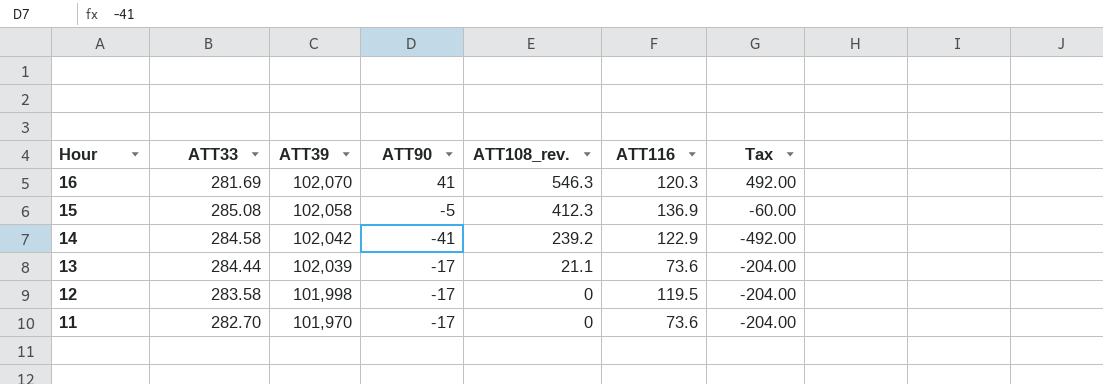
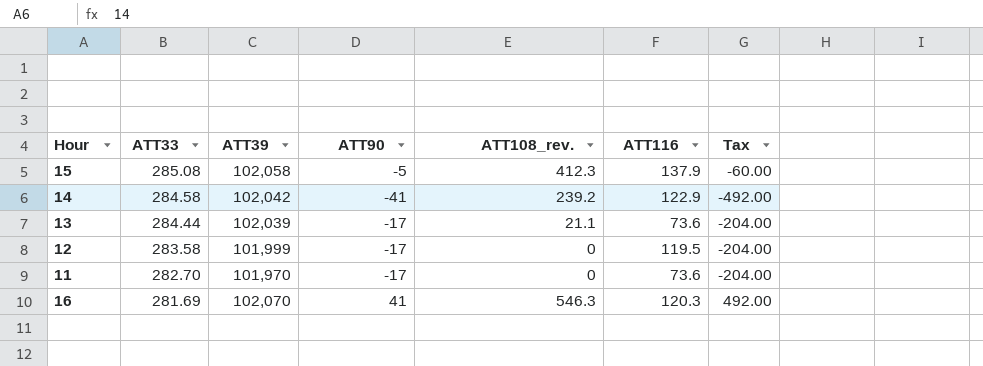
row order: Hour descending -> ATT33 descending
15 | ATT116: 136.9 -> 137.9
12 | ATT39: 101,998 -> 101,999

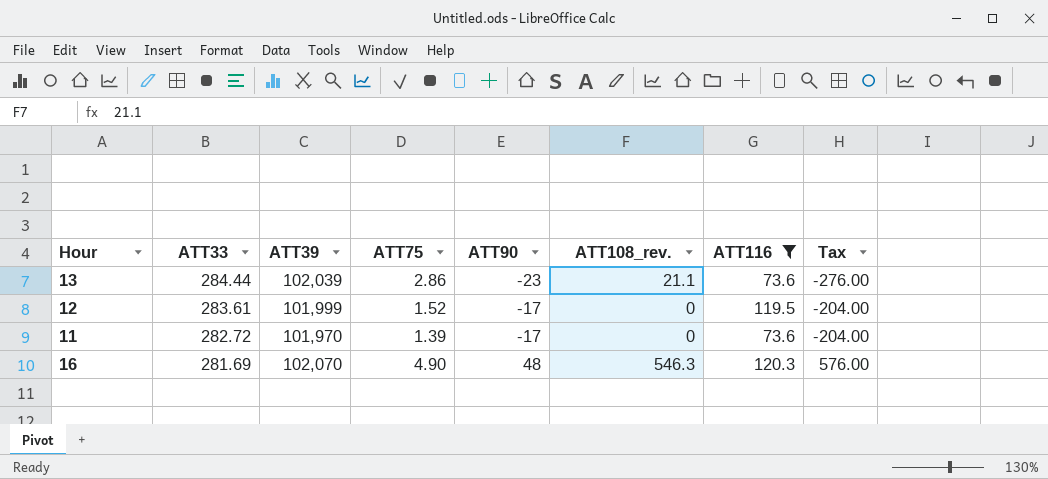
filter: none -> ATT116 <= 120.3
column ATT75 | position: none -> 4
13 | ATT90: -17 -> -23
13 | Tax: -204.00 -> -276.00
12 | ATT33: 283.58 -> 283.61
11 | ATT33: 282.70 -> 282.72
16 | ATT90: 41 -> 48
16 | Tax: 492.00 -> 576.00

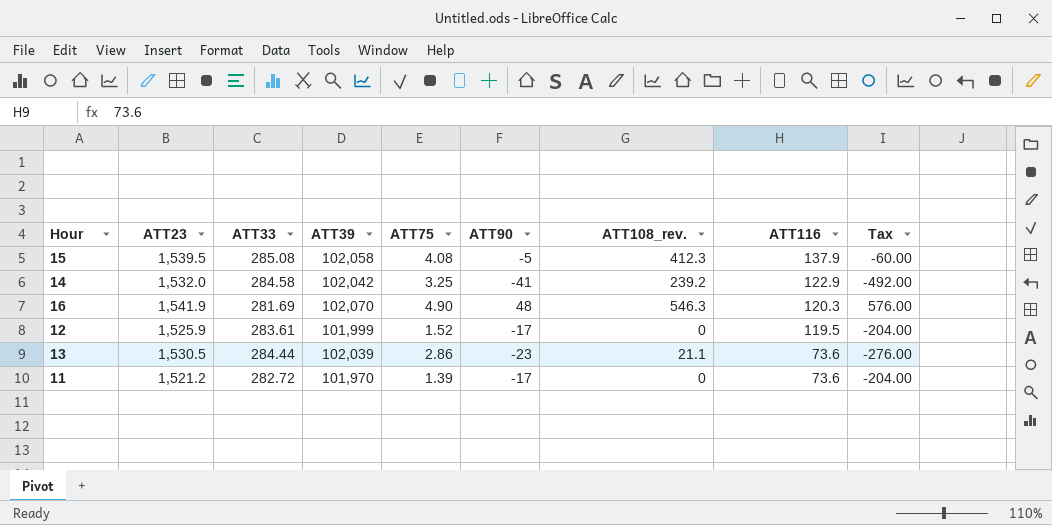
filter: ATT116 <= 120.3 -> none
row order: ATT33 descending -> ATT116 descending
column ATT23 | position: none -> 2

